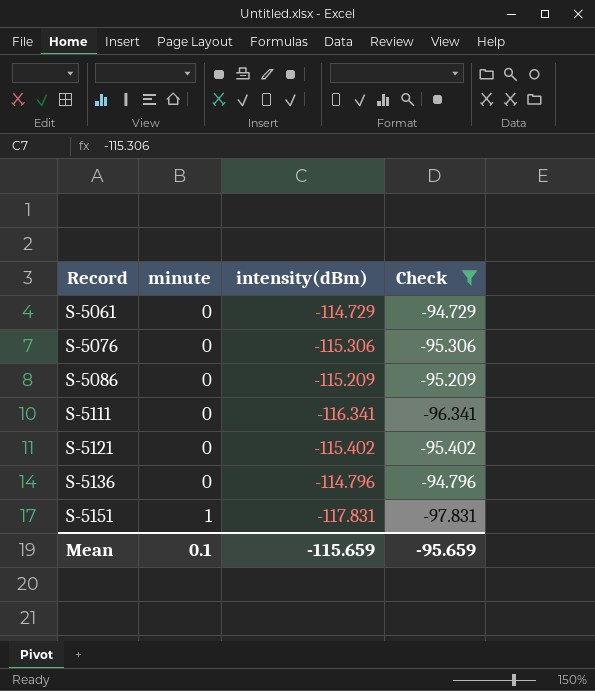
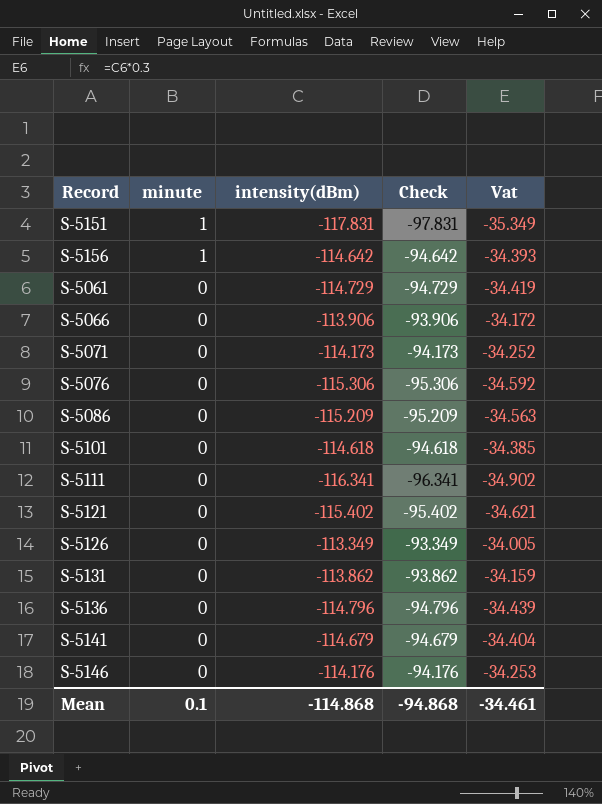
filter: Check <= -94.729 -> none
row order: Record ascending -> minute descending
column Vat | formula: none -> [intensity(dBm)] * 0.3
Mean | intensity(dBm): -115.659 -> -114.868
Mean | Check: -95.659 -> -94.868

